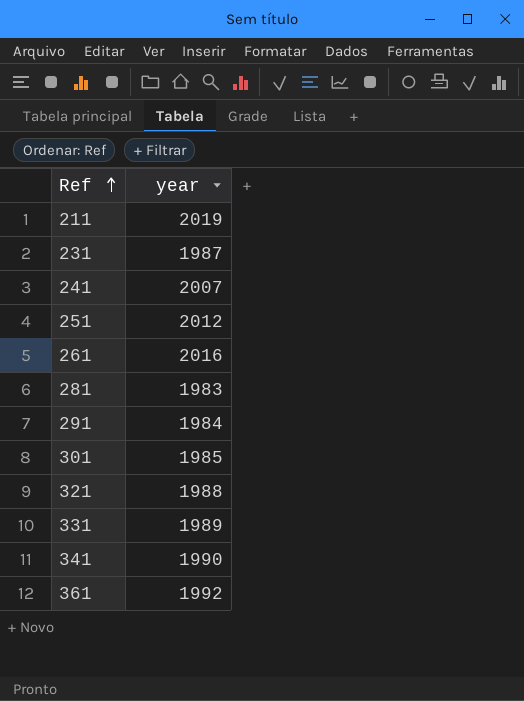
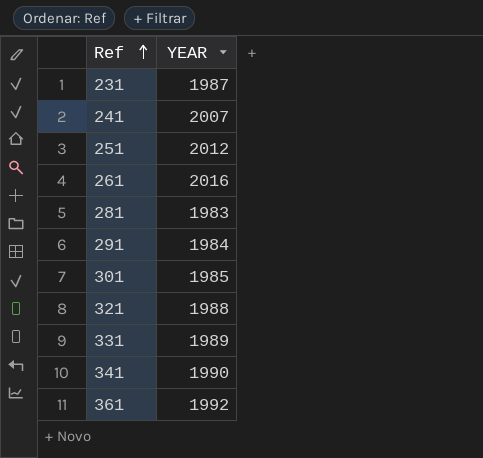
column name: year -> YEAR
row 211: 2019 -> none

